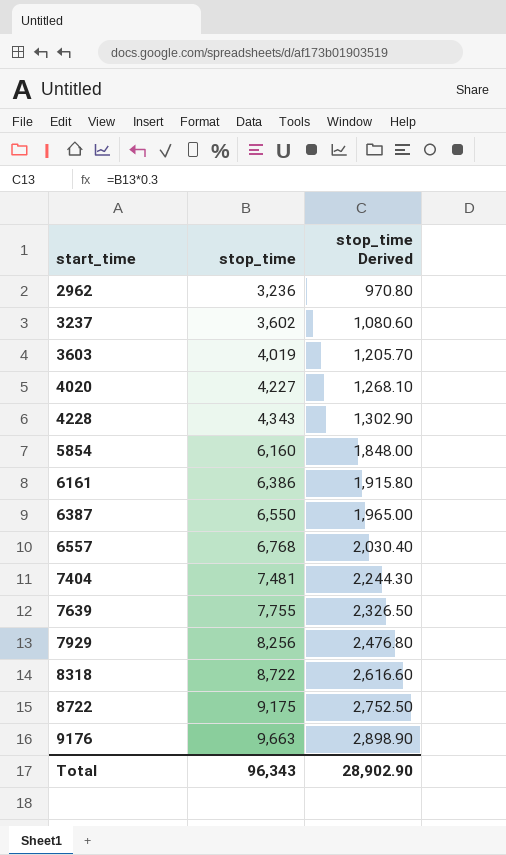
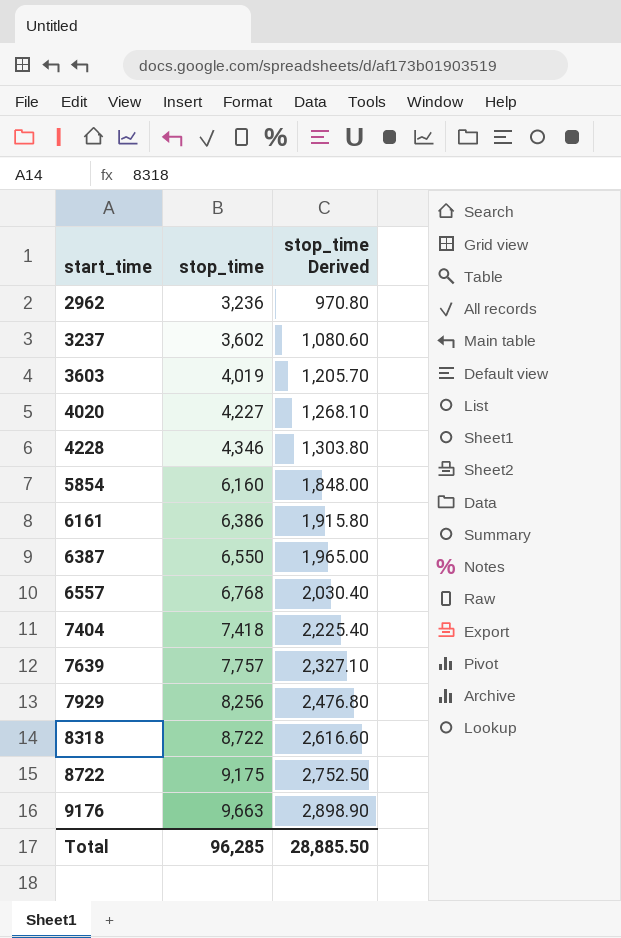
4228 | stop_time: 4,343 -> 4,346
4228 | stop_time Derived: 1,302.90 -> 1,303.80
7404 | stop_time: 7,481 -> 7,418
7404 | stop_time Derived: 2,244.30 -> 2,225.40
7639 | stop_time: 7,755 -> 7,757
7639 | stop_time Derived: 2,326.50 -> 2,327.10
Total | stop_time: 96,343 -> 96,285
Total | stop_time Derived: 28,902.90 -> 28,885.50

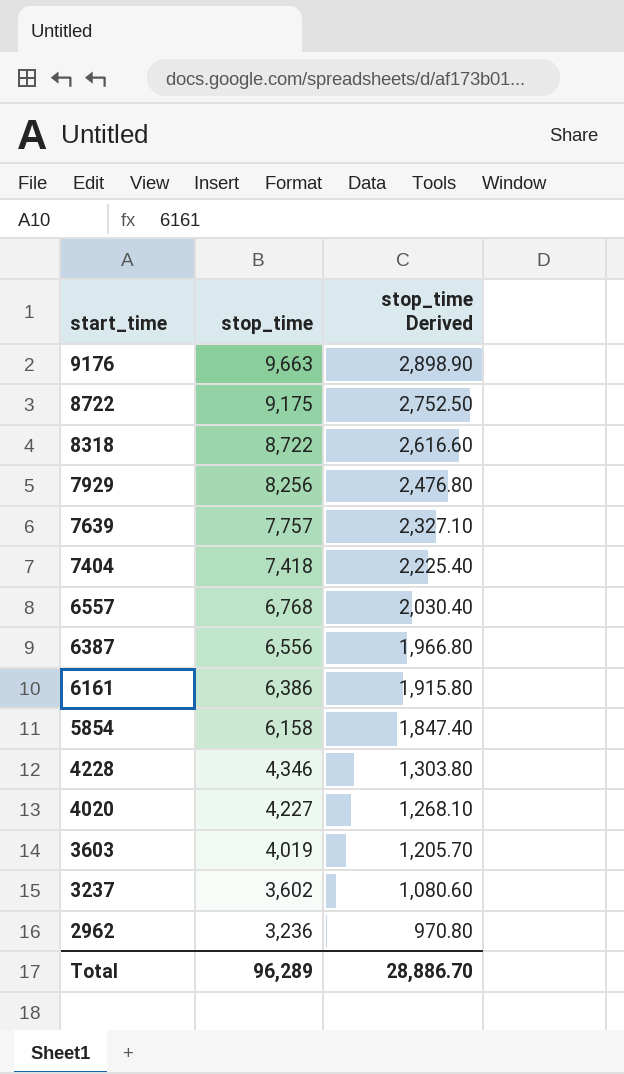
row order: start_time ascending -> start_time descending
6387 | stop_time: 6,550 -> 6,556
6387 | stop_time Derived: 1,965.00 -> 1,966.80
5854 | stop_time: 6,160 -> 6,158
5854 | stop_time Derived: 1,848.00 -> 1,847.40
Total | stop_time: 96,285 -> 96,289
Total | stop_time Derived: 28,885.50 -> 28,886.70

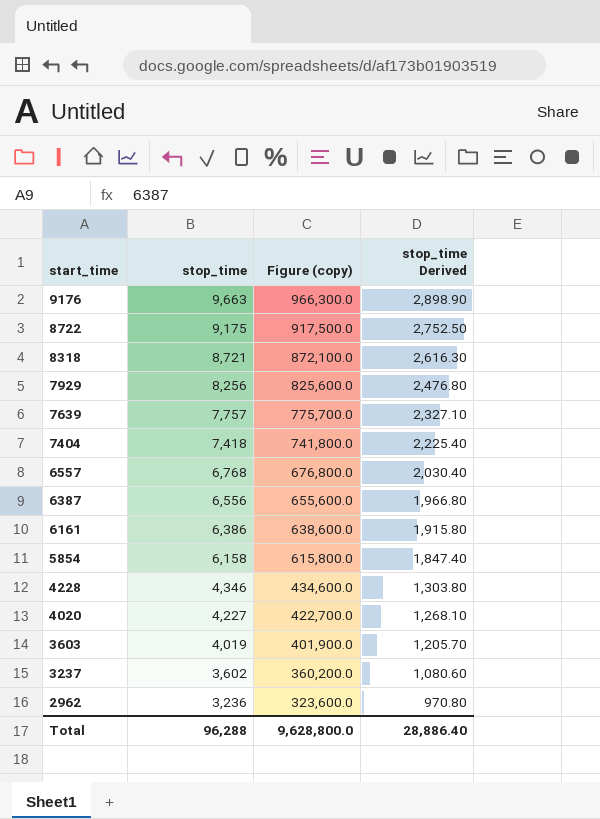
column Figure (copy) | formula: none -> [stop_time] * 100
8318 | stop_time: 8,722 -> 8,721
8318 | stop_time Derived: 2,616.60 -> 2,616.30
Total | stop_time: 96,289 -> 96,288
Total | stop_time Derived: 28,886.70 -> 28,886.40

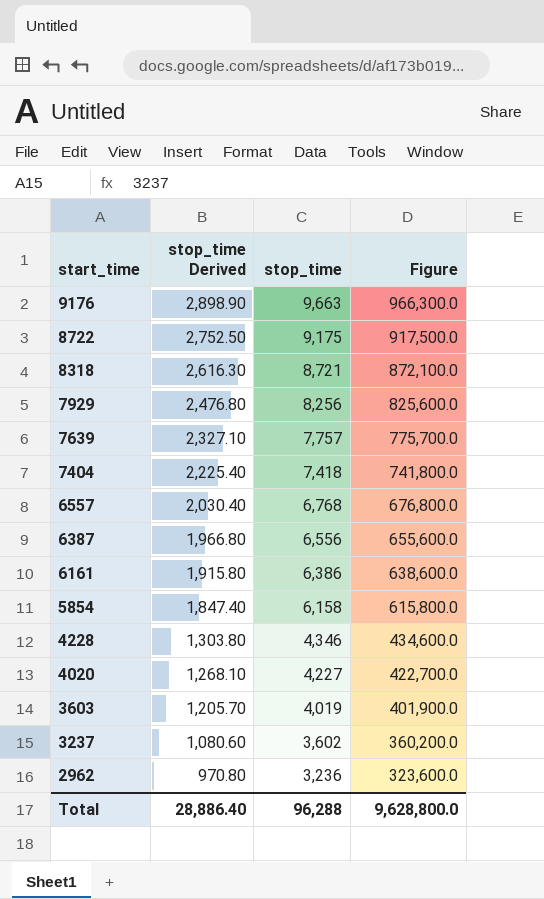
column stop_time Derived | position: 4 -> 2
column name: Figure (copy) -> Figure

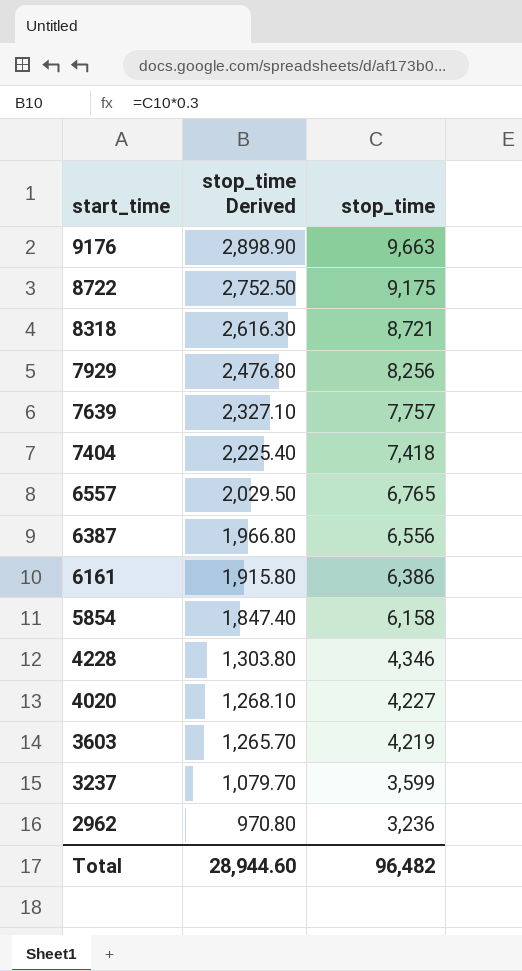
column Figure | formula: [stop_time] * 100 -> none
6557 | stop_time Derived: 2,030.40 -> 2,029.50
6557 | stop_time: 6,768 -> 6,765
3603 | stop_time Derived: 1,205.70 -> 1,265.70
3603 | stop_time: 4,019 -> 4,219
3237 | stop_time Derived: 1,080.60 -> 1,079.70
3237 | stop_time: 3,602 -> 3,599
Total | stop_time Derived: 28,886.40 -> 28,944.60
Total | stop_time: 96,288 -> 96,482

